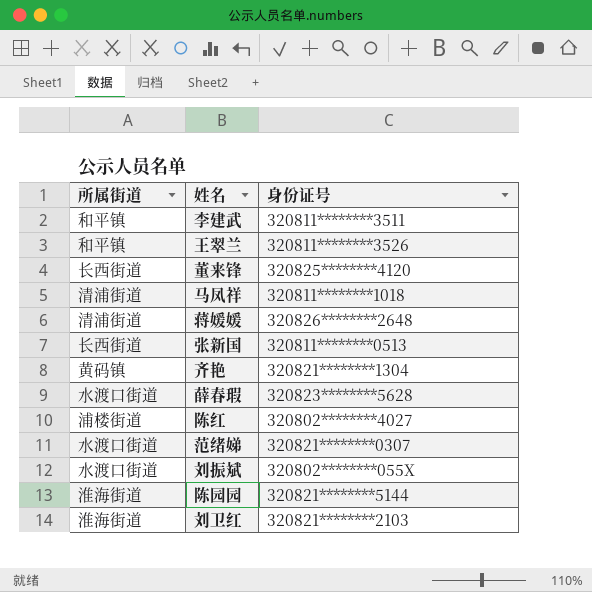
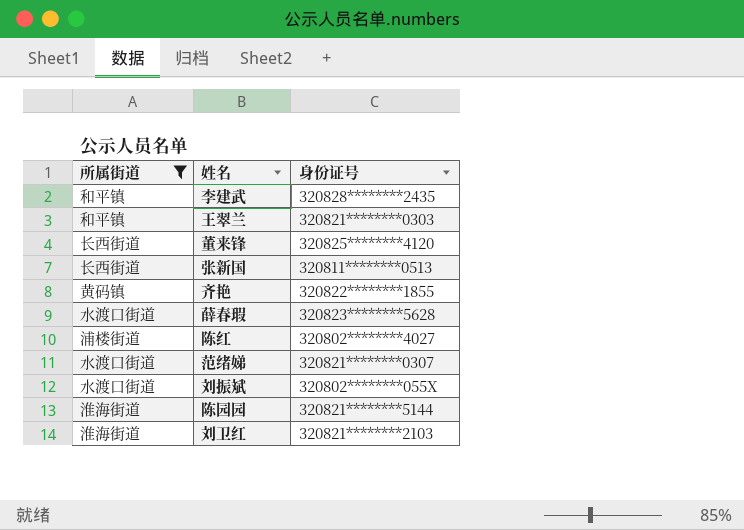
filter: none -> 所属街道 != 清浦街道
李建武 | 身份证号: 320811********3511 -> 320828********2435
王翠兰 | 身份证号: 320811********3526 -> 320821********0303
齐艳 | 身份证号: 320821********1304 -> 320822********1855

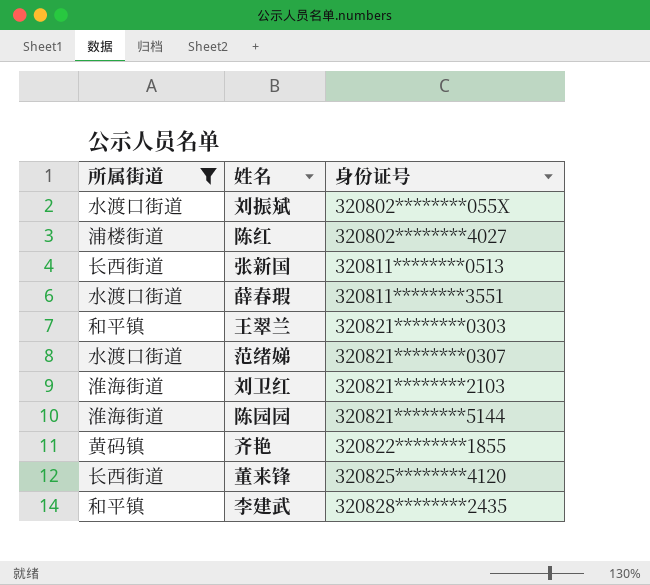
row order: none -> 身份证号 ascending
薛春瑕 | 身份证号: 320823********5628 -> 320811********3551

